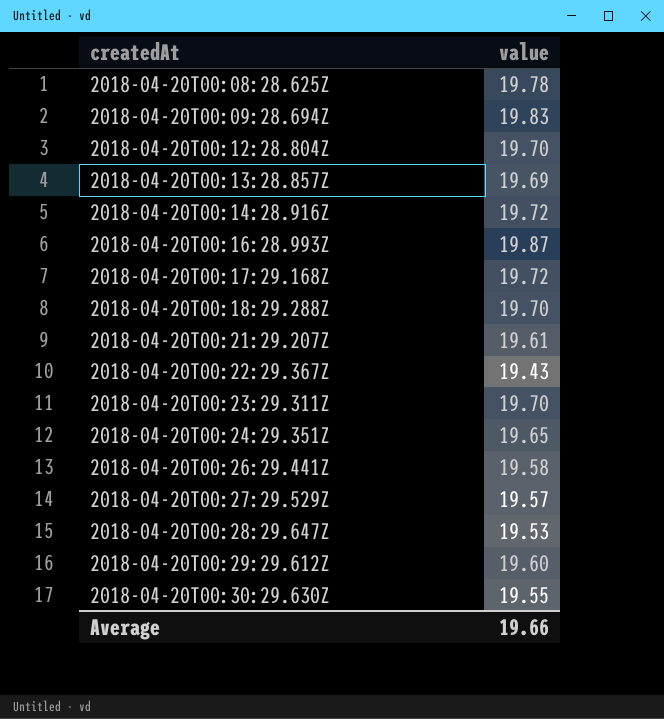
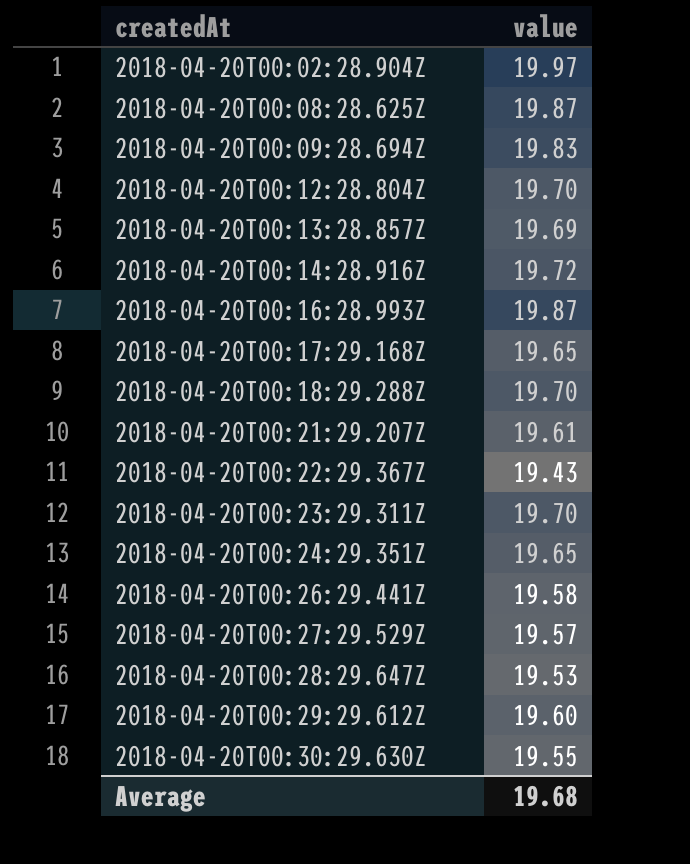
row 2018-04-20T00:02:28.904Z: none -> 19.97
2018-04-20T00:08:28.625Z | value: 19.78 -> 19.87
2018-04-20T00:17:29.168Z | value: 19.72 -> 19.65
Average | value: 19.66 -> 19.68

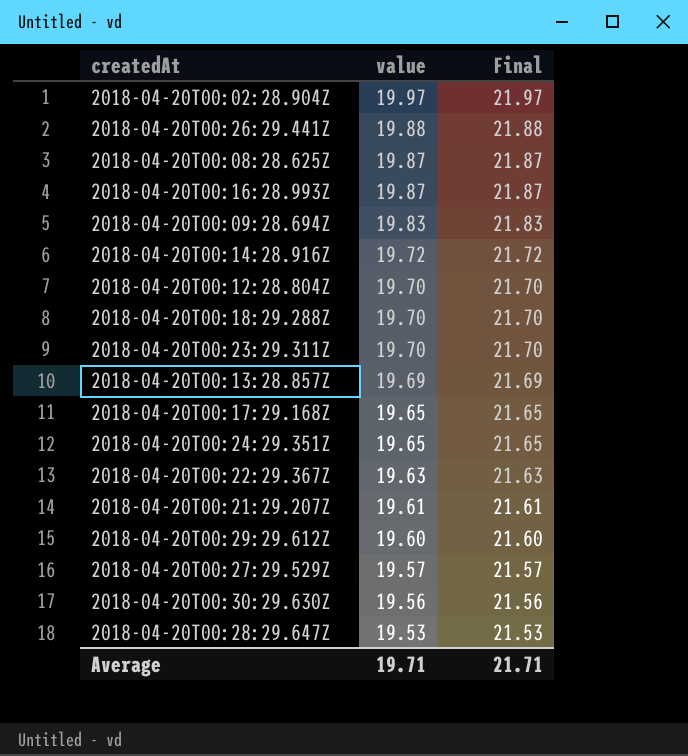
row order: createdAt ascending -> value descending
column Final | formula: none -> [value] + 2
2018-04-20T00:26:29.441Z | value: 19.58 -> 19.88
2018-04-20T00:22:29.367Z | value: 19.43 -> 19.63
2018-04-20T00:30:29.630Z | value: 19.55 -> 19.56
Average | value: 19.68 -> 19.71

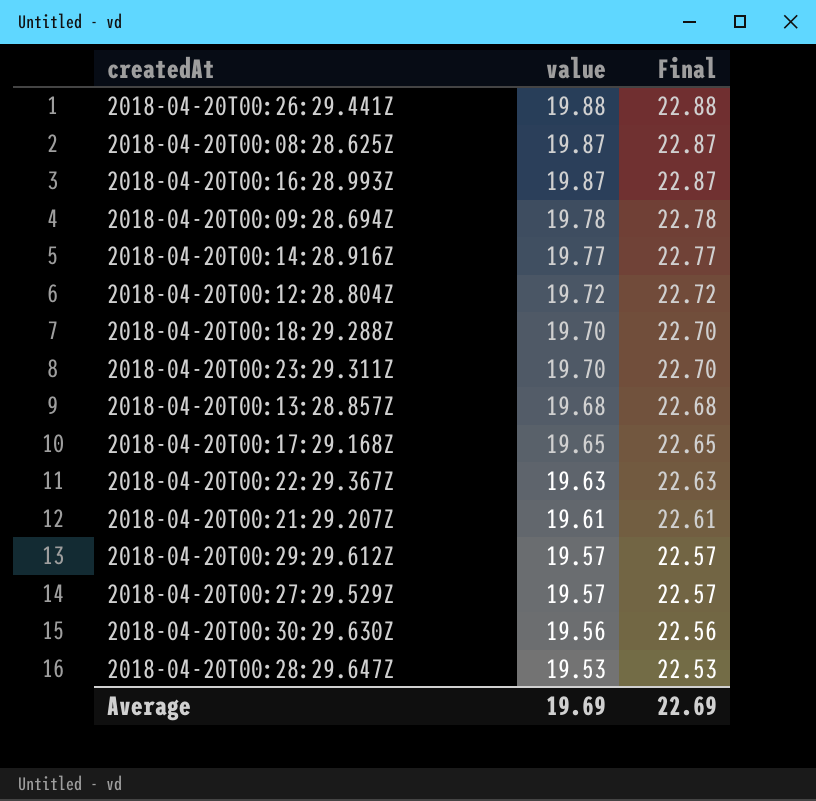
column Final | formula: [value] + 2 -> [value] + 3
row 2018-04-20T00:02:28.904Z: 19.97 | 21.97 -> none
row 2018-04-20T00:24:29.351Z: 19.65 | 21.65 -> none
2018-04-20T00:09:28.694Z | value: 19.83 -> 19.78
2018-04-20T00:14:28.916Z | value: 19.72 -> 19.77
2018-04-20T00:12:28.804Z | value: 19.70 -> 19.72
2018-04-20T00:13:28.857Z | value: 19.69 -> 19.68
2018-04-20T00:29:29.612Z | value: 19.60 -> 19.57
Average | value: 19.71 -> 19.69
Average | Final: 21.71 -> 22.69

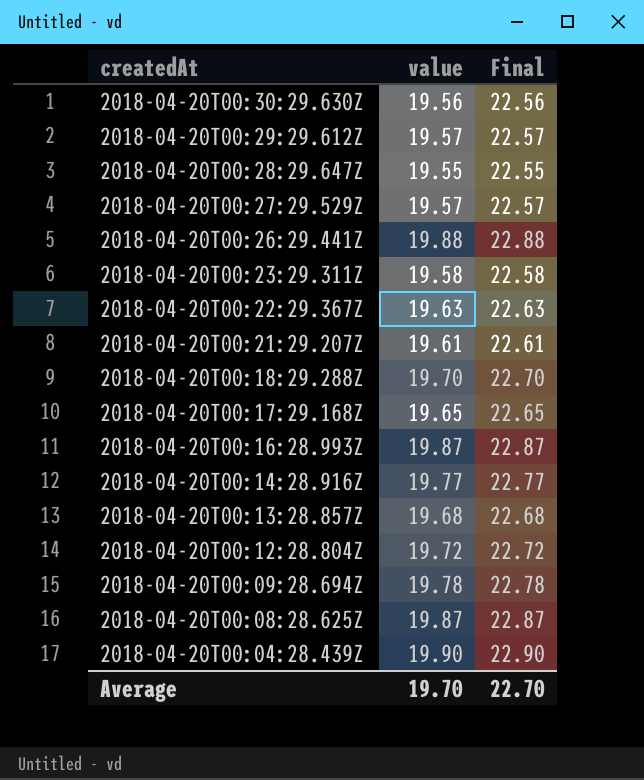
row order: value descending -> createdAt descending
2018-04-20T00:28:29.647Z | value: 19.53 -> 19.55
2018-04-20T00:28:29.647Z | Final: 22.53 -> 22.55
2018-04-20T00:23:29.311Z | value: 19.70 -> 19.58
2018-04-20T00:23:29.311Z | Final: 22.70 -> 22.58
row 2018-04-20T00:04:28.439Z: none -> 19.90 | 22.90
Average | value: 19.69 -> 19.70
Average | Final: 22.69 -> 22.70

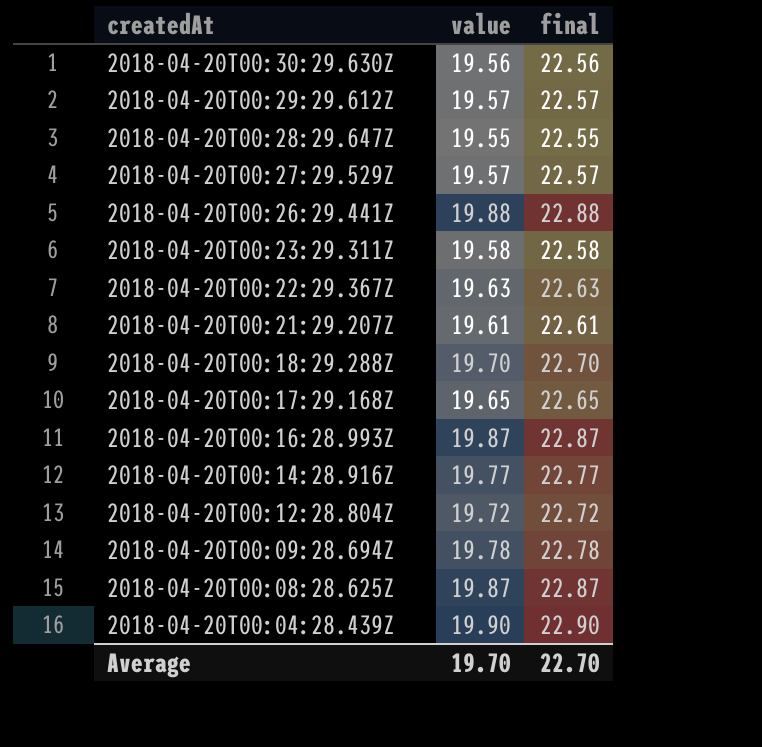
column name: Final -> final
row 2018-04-20T00:13:28.857Z: 19.68 | 22.68 -> none

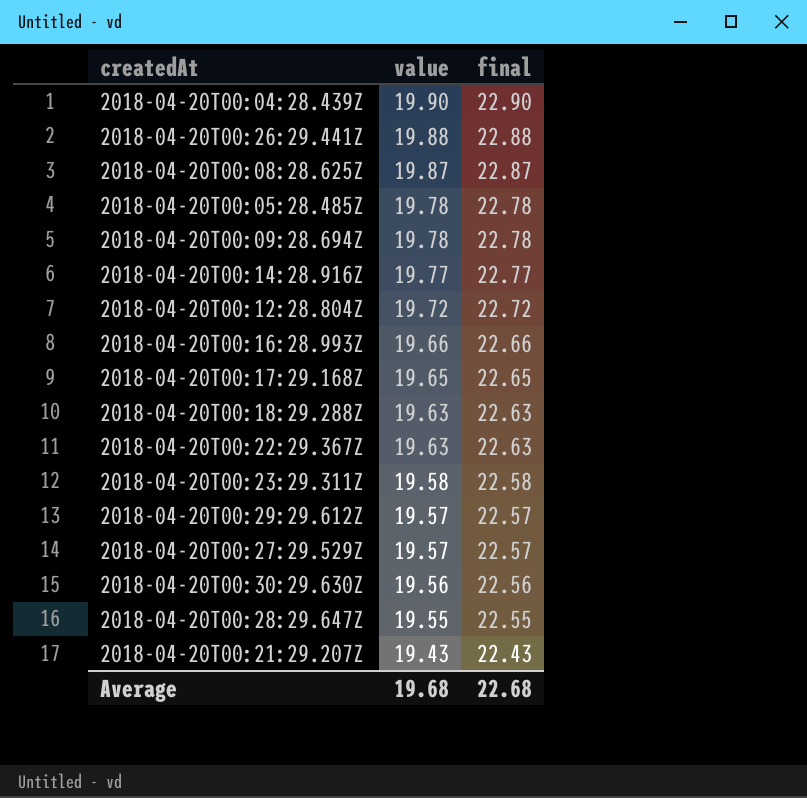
row order: createdAt descending -> value descending
row 2018-04-20T00:05:28.485Z: none -> 19.78 | 22.78
2018-04-20T00:16:28.993Z | value: 19.87 -> 19.66
2018-04-20T00:16:28.993Z | final: 22.87 -> 22.66
2018-04-20T00:18:29.288Z | value: 19.70 -> 19.63
2018-04-20T00:18:29.288Z | final: 22.70 -> 22.63
2018-04-20T00:21:29.207Z | value: 19.61 -> 19.43
2018-04-20T00:21:29.207Z | final: 22.61 -> 22.43
Average | value: 19.70 -> 19.68
Average | final: 22.70 -> 22.68

